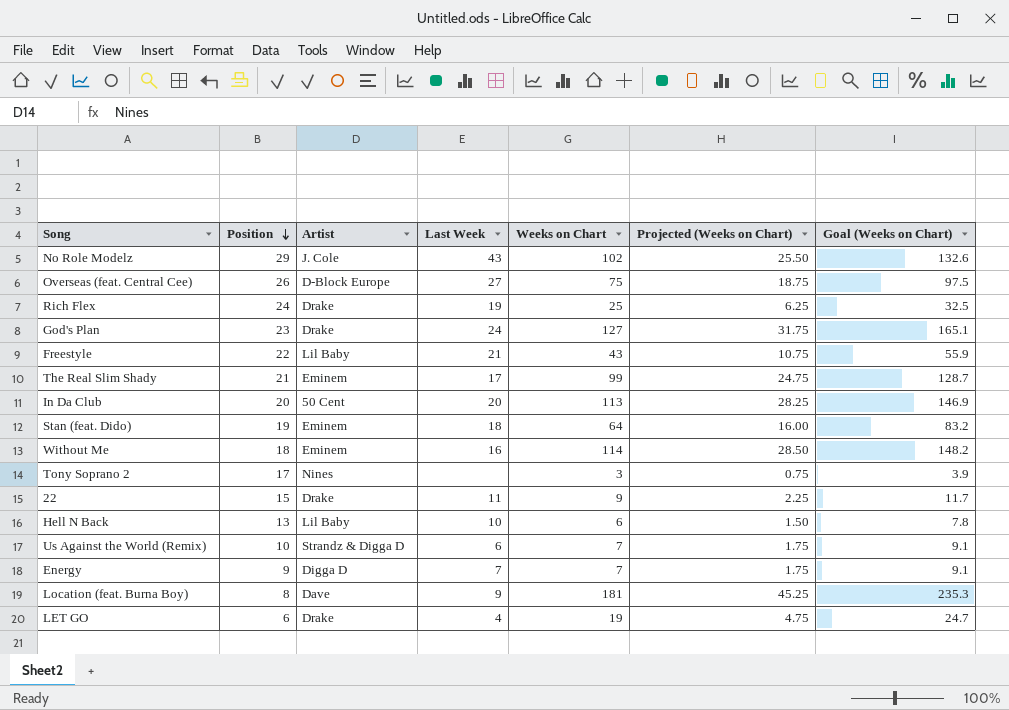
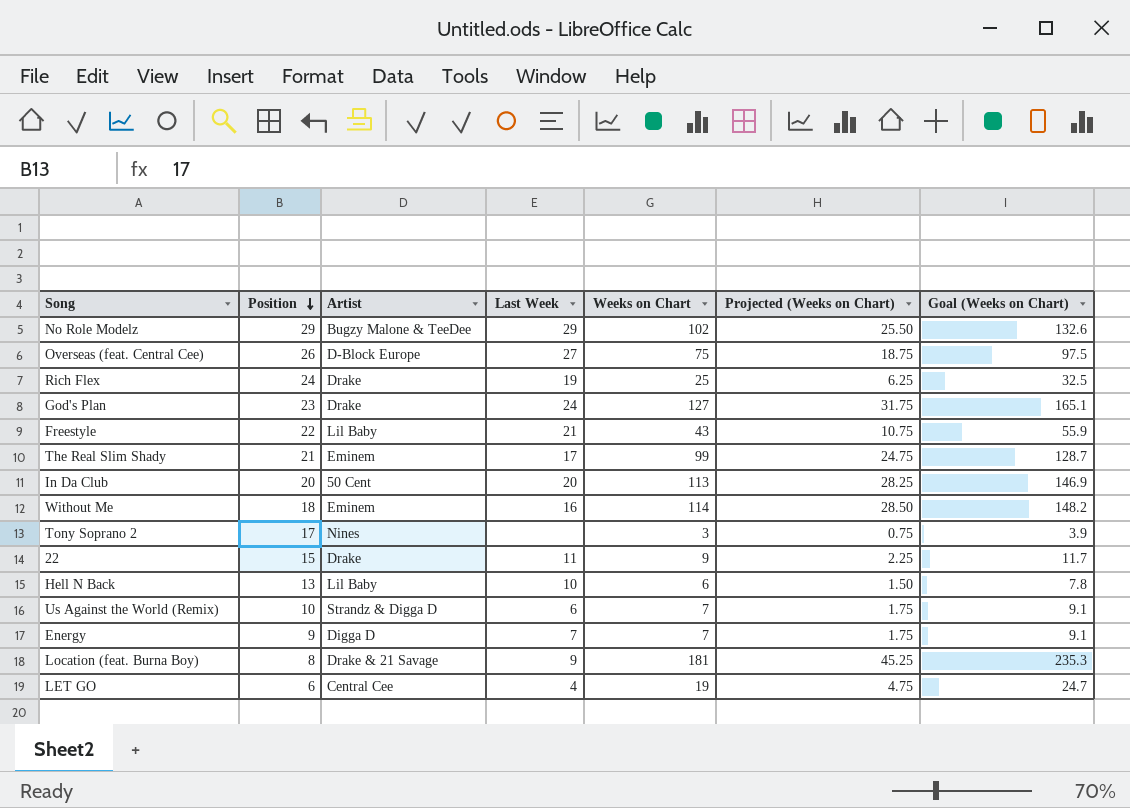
row Stan (feat. Dido): 19 | Eminem | 18 | 64 | 16.00 | 83.2 -> none
No Role Modelz | Artist: J. Cole -> Bugzy Malone & TeeDee
No Role Modelz | Last Week: 43 -> 29
Location (feat. Burna Boy) | Artist: Dave -> Drake & 21 Savage
LET GO | Artist: Drake -> Central Cee

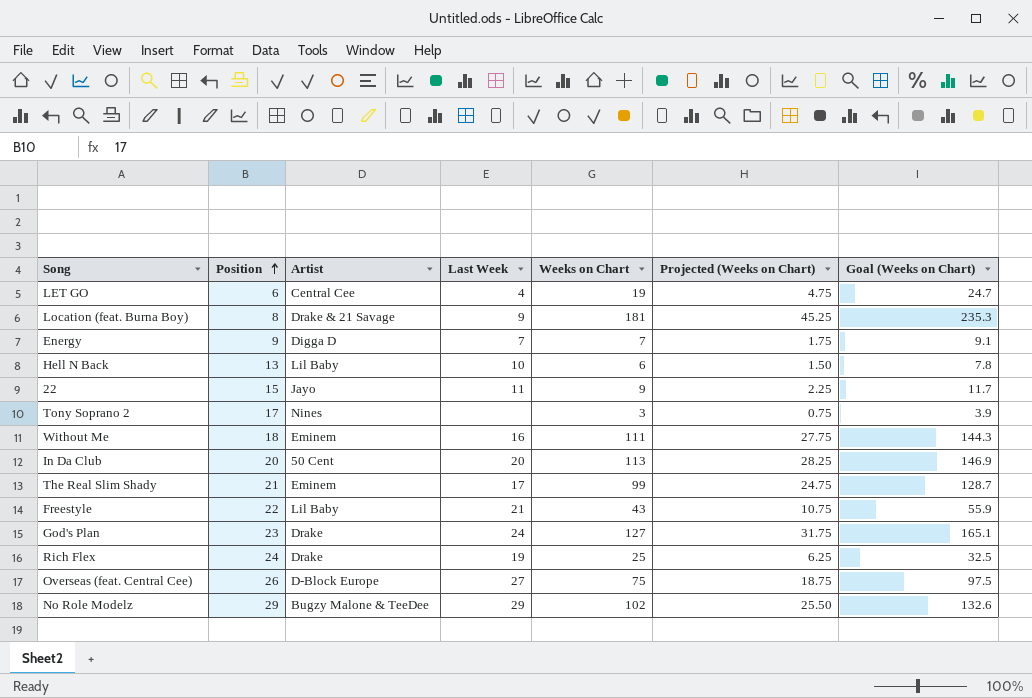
row order: Position descending -> Position ascending
row Us Against the World (Remix): 10 | Strandz & Digga D | 6 | 7 | 1.75 | 9.1 -> none
22 | Artist: Drake -> Jayo
Without Me | Weeks on Chart: 114 -> 111
Without Me | Projected (Weeks on Chart): 28.50 -> 27.75
Without Me | Goal (Weeks on Chart): 148.2 -> 144.3

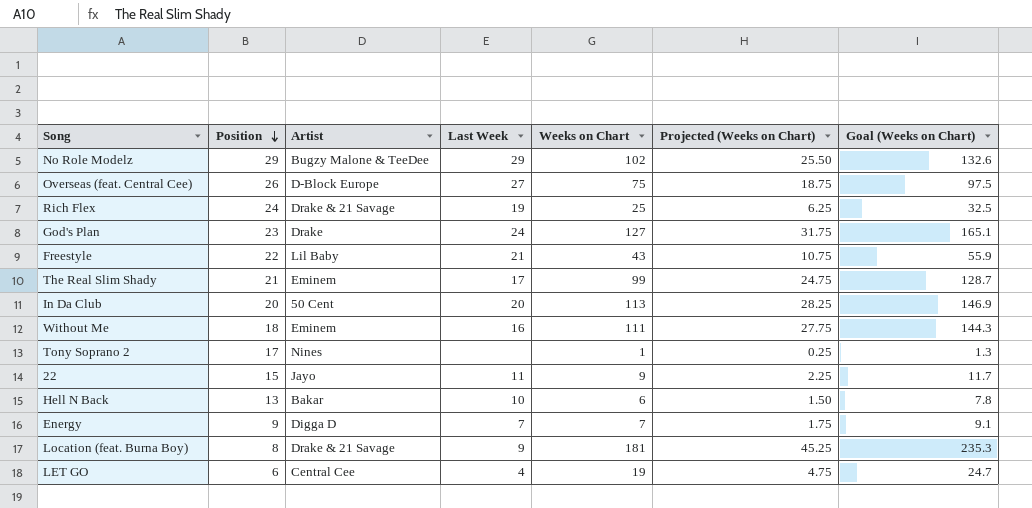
row order: Position ascending -> Position descending
Rich Flex | Artist: Drake -> Drake & 21 Savage
Tony Soprano 2 | Weeks on Chart: 3 -> 1
Tony Soprano 2 | Projected (Weeks on Chart): 0.75 -> 0.25
Tony Soprano 2 | Goal (Weeks on Chart): 3.9 -> 1.3
Hell N Back | Artist: Lil Baby -> Bakar

